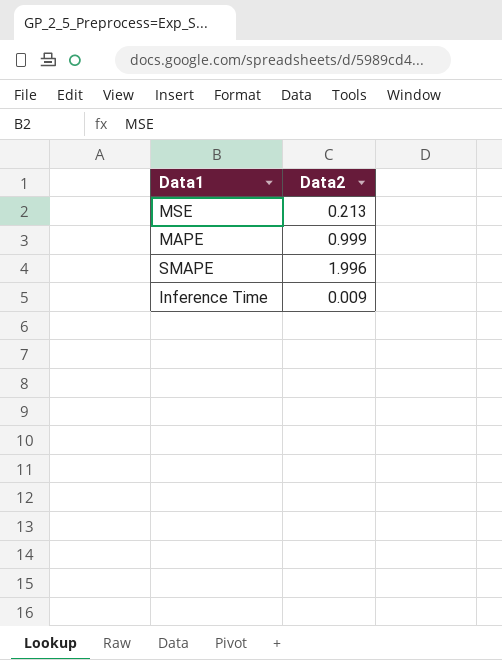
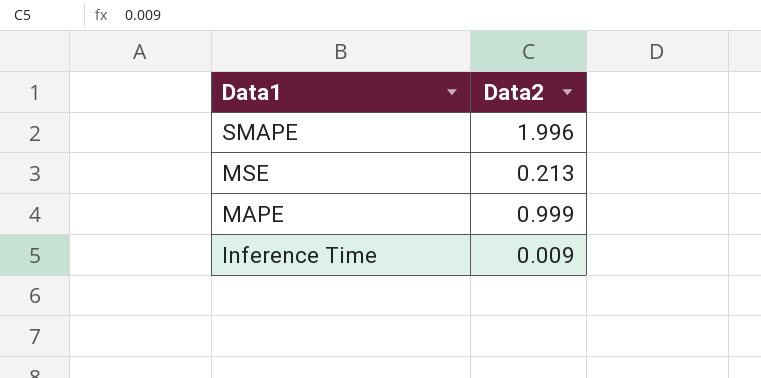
row order: none -> Data1 descending

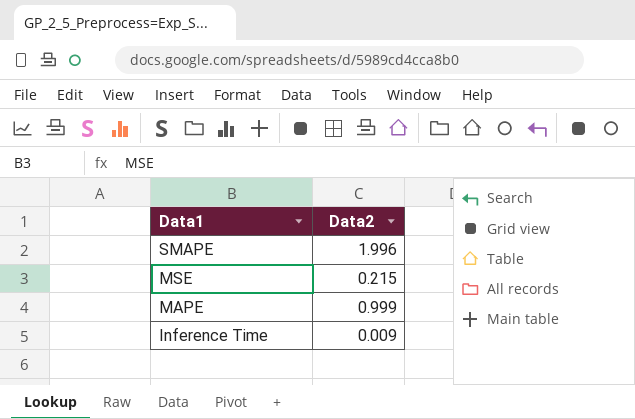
MSE | Data2: 0.213 -> 0.215

